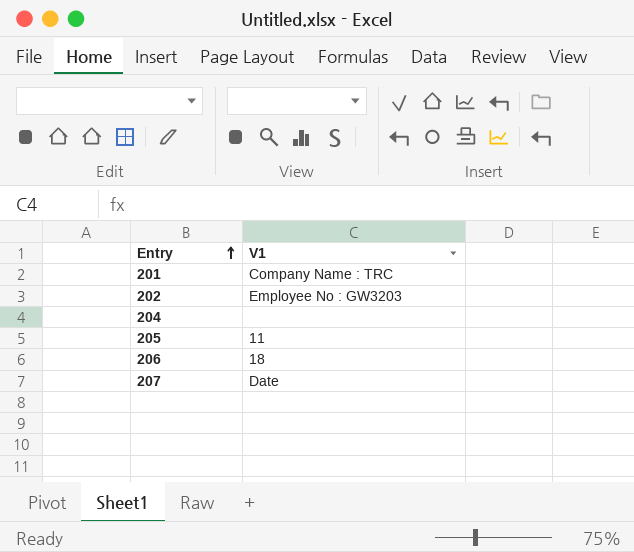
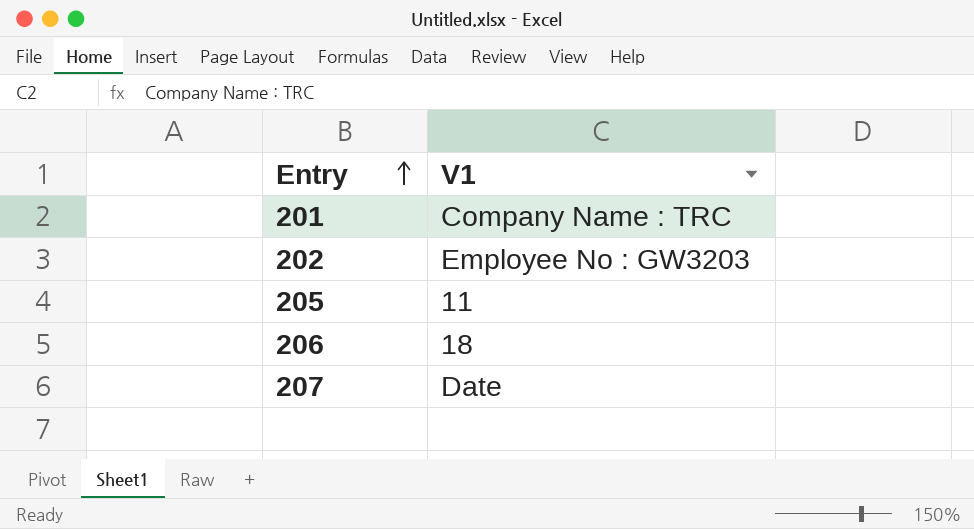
row 204: none -> none

